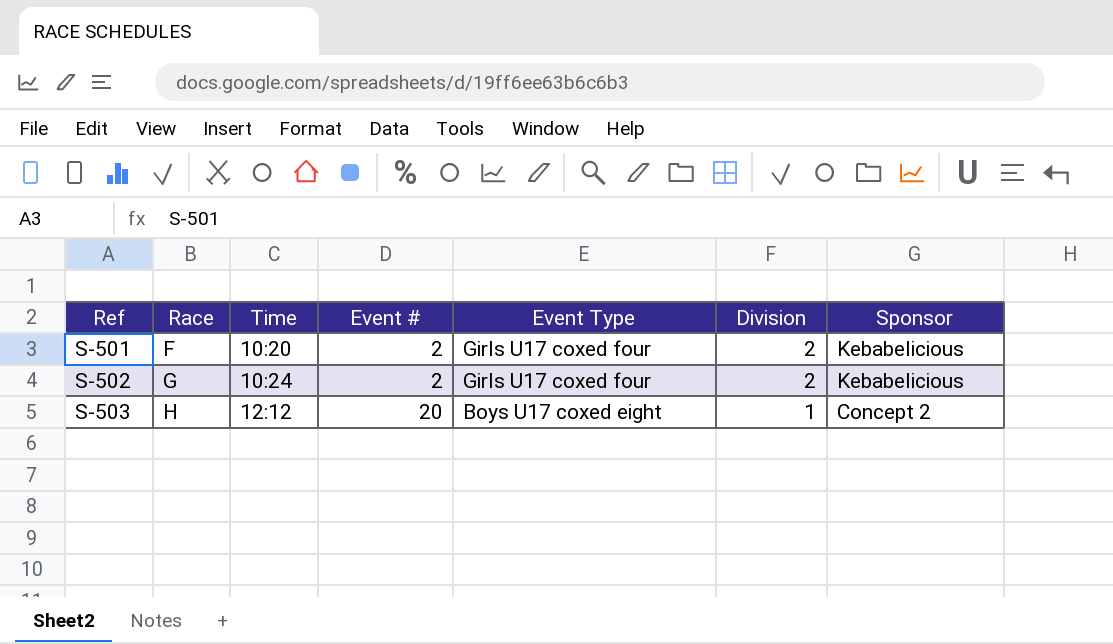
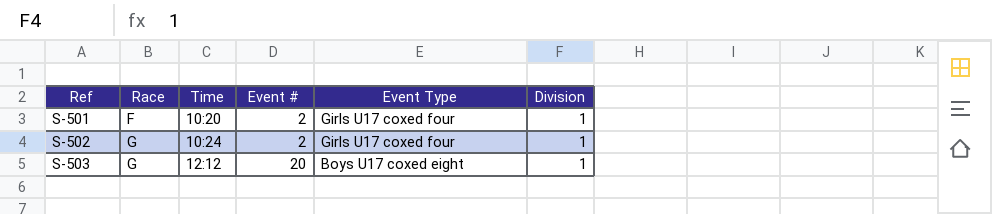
column Sponsor | position: 7 -> none
S-501 | Division: 2 -> 1
S-502 | Division: 2 -> 1
S-503 | Race: H -> G

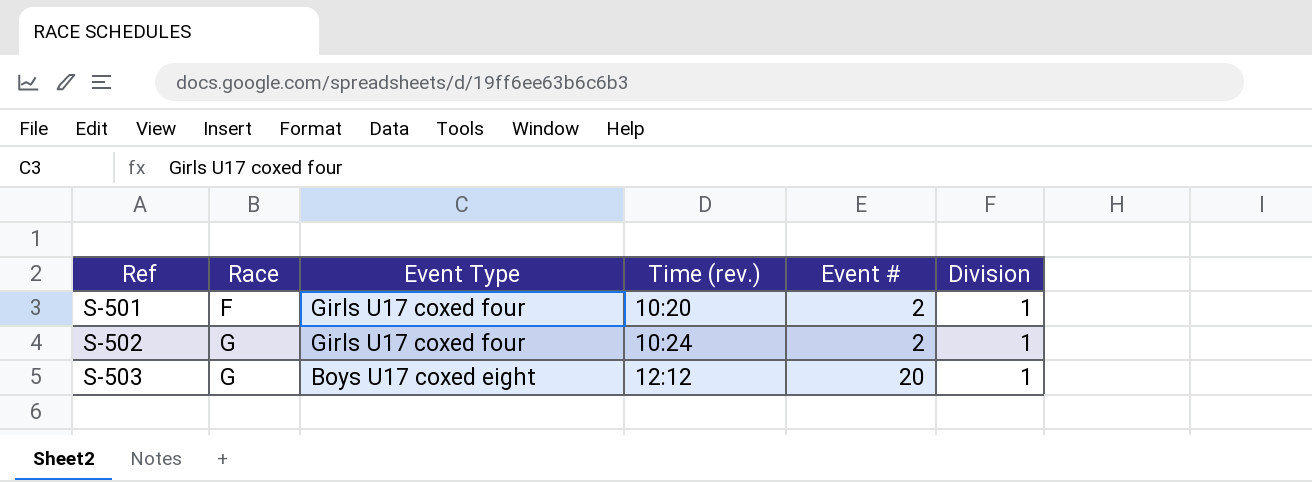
column Event Type | position: 5 -> 3
column name: Time -> Time (rev.)

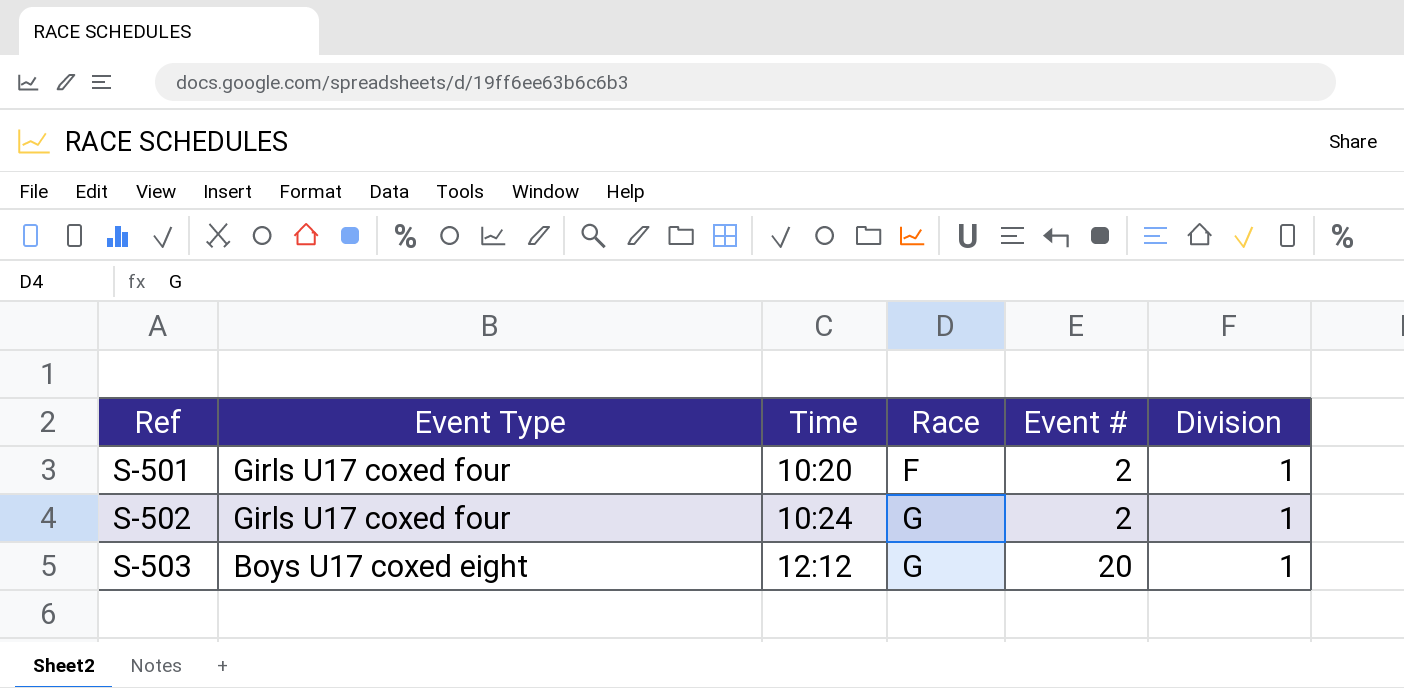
column name: Time (rev.) -> Time
column Race | position: 2 -> 4

